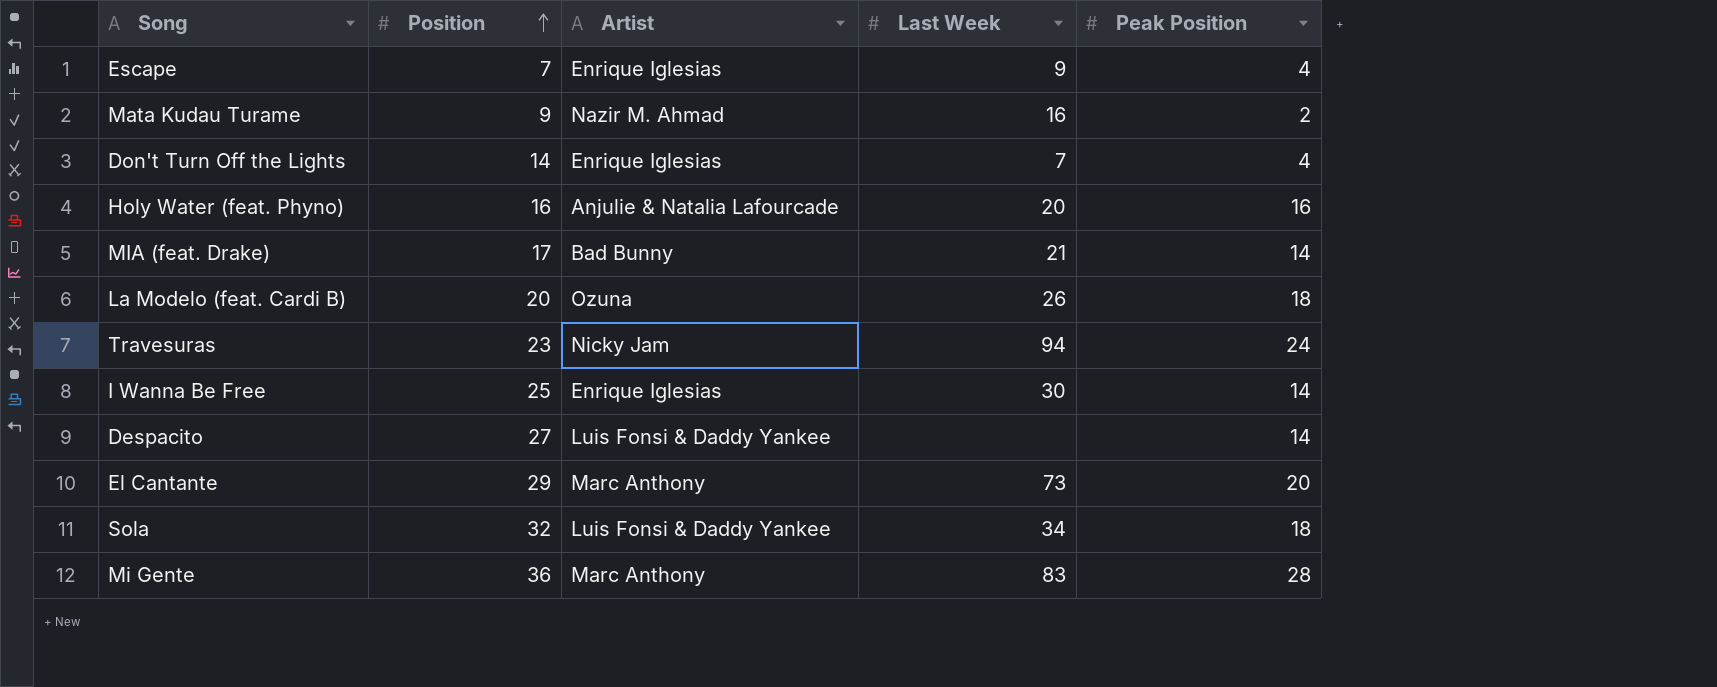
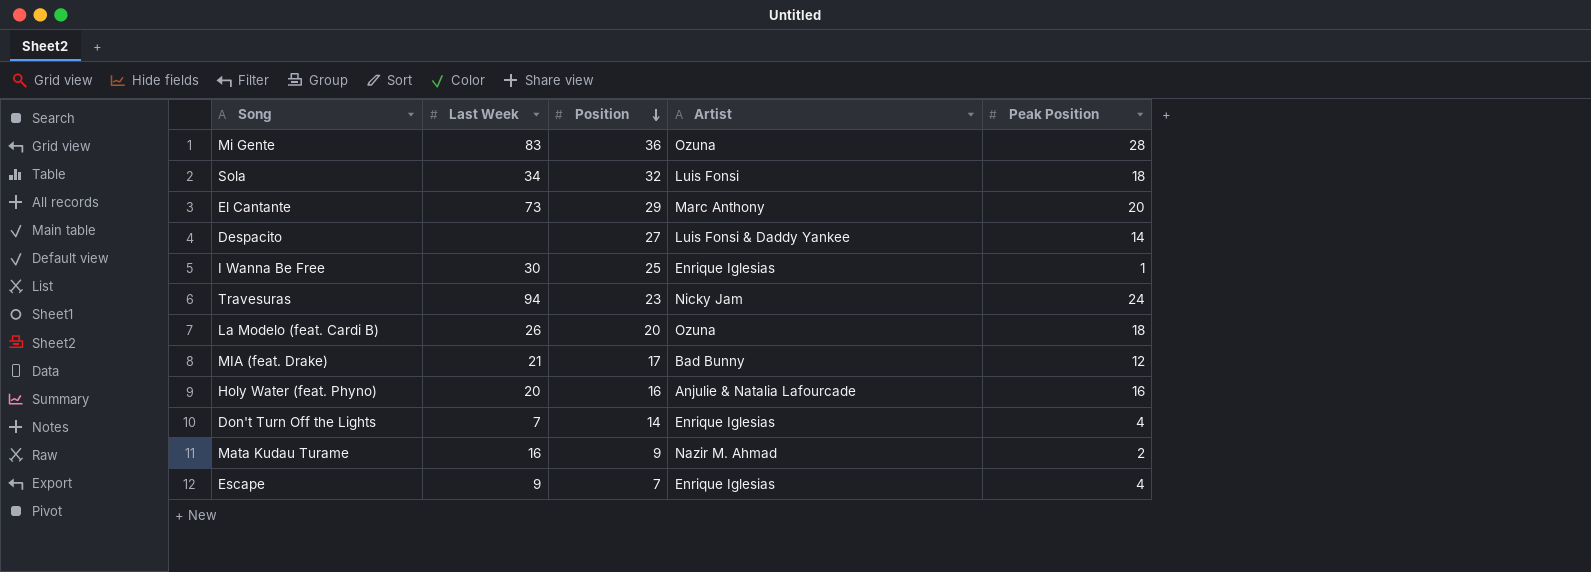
row order: Position ascending -> Position descending
column Last Week | position: 4 -> 2
Mi Gente | Artist: Marc Anthony -> Ozuna
Sola | Artist: Luis Fonsi & Daddy Yankee -> Luis Fonsi
I Wanna Be Free | Peak Position: 14 -> 1
MIA (feat. Drake) | Peak Position: 14 -> 12

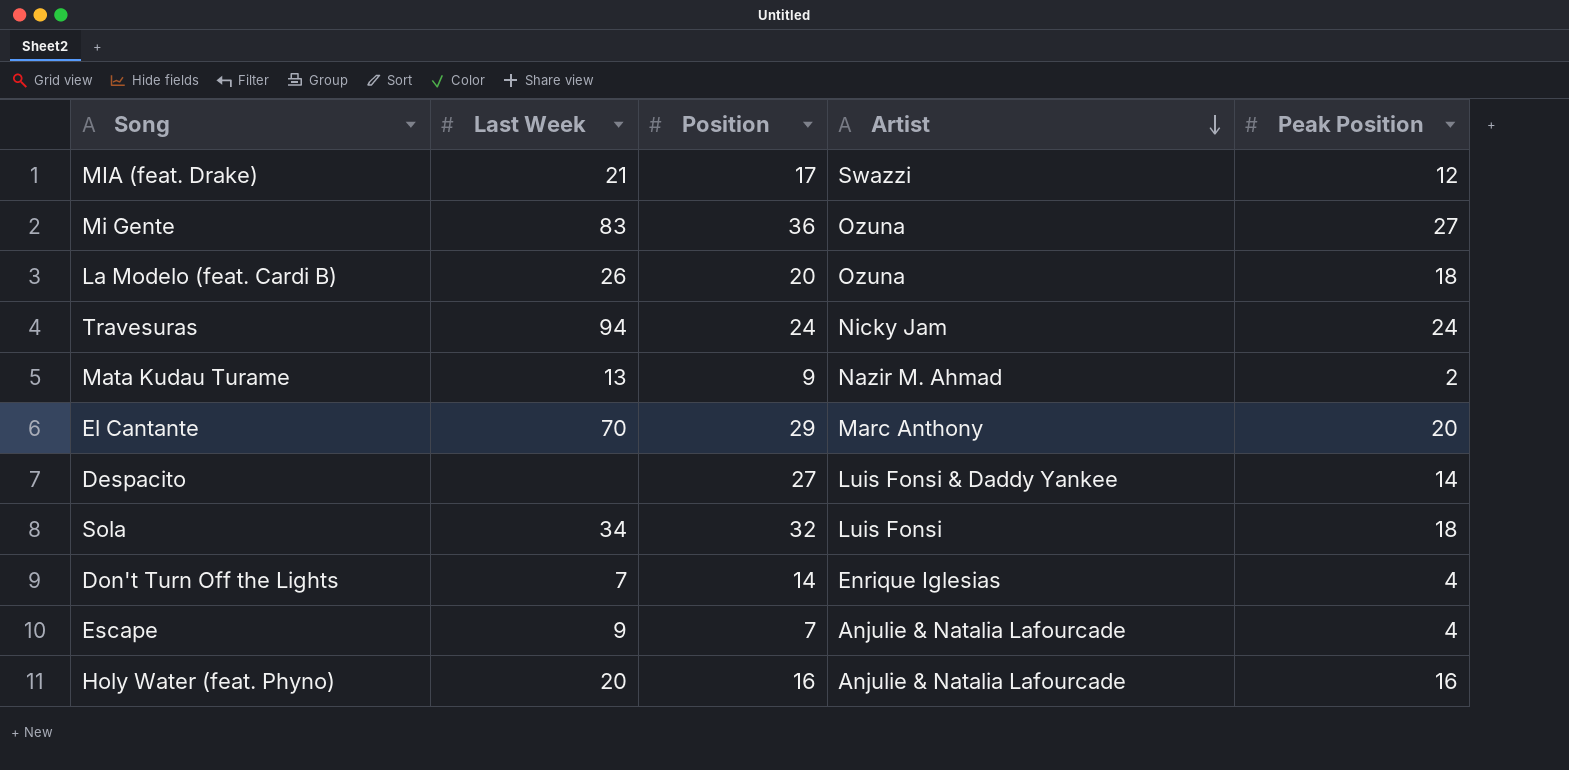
row order: Position descending -> Artist descending
row I Wanna Be Free: 30 | 25 | Enrique Iglesias | 1 -> none
MIA (feat. Drake) | Artist: Bad Bunny -> Swazzi
Mi Gente | Peak Position: 28 -> 27
Travesuras | Position: 23 -> 24
Mata Kudau Turame | Last Week: 16 -> 13
El Cantante | Last Week: 73 -> 70
Escape | Artist: Enrique Iglesias -> Anjulie & Natalia Lafourcade

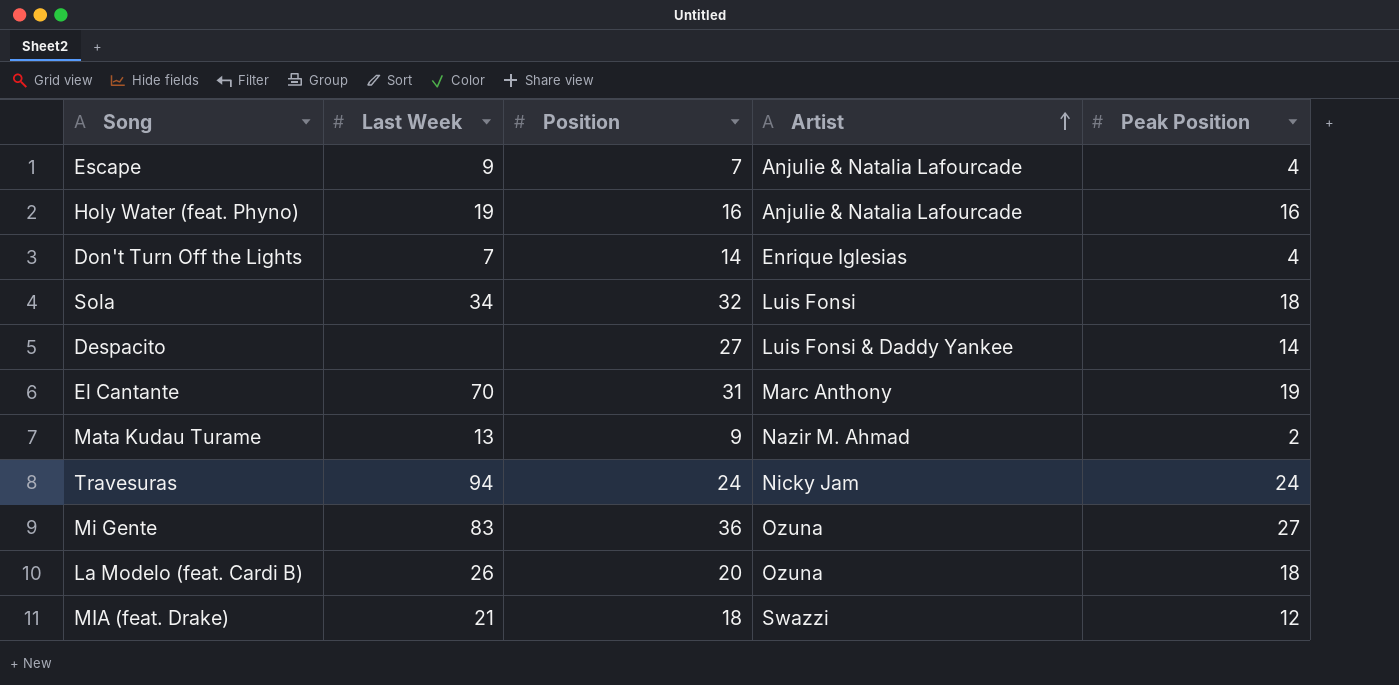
row order: Artist descending -> Artist ascending
Holy Water (feat. Phyno) | Last Week: 20 -> 19
El Cantante | Position: 29 -> 31
El Cantante | Peak Position: 20 -> 19
MIA (feat. Drake) | Position: 17 -> 18

